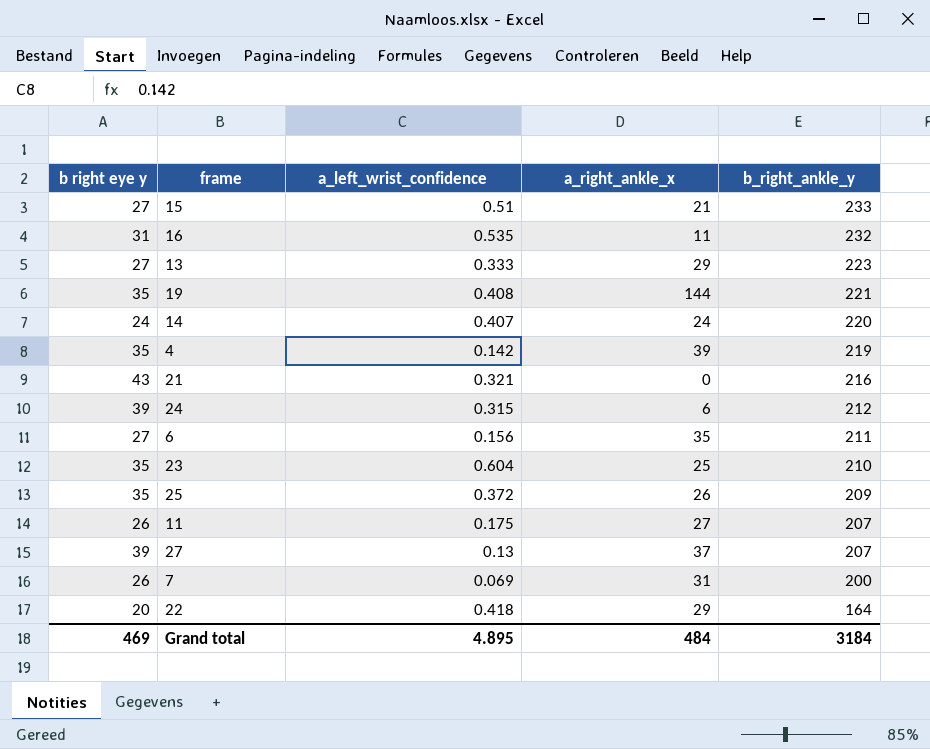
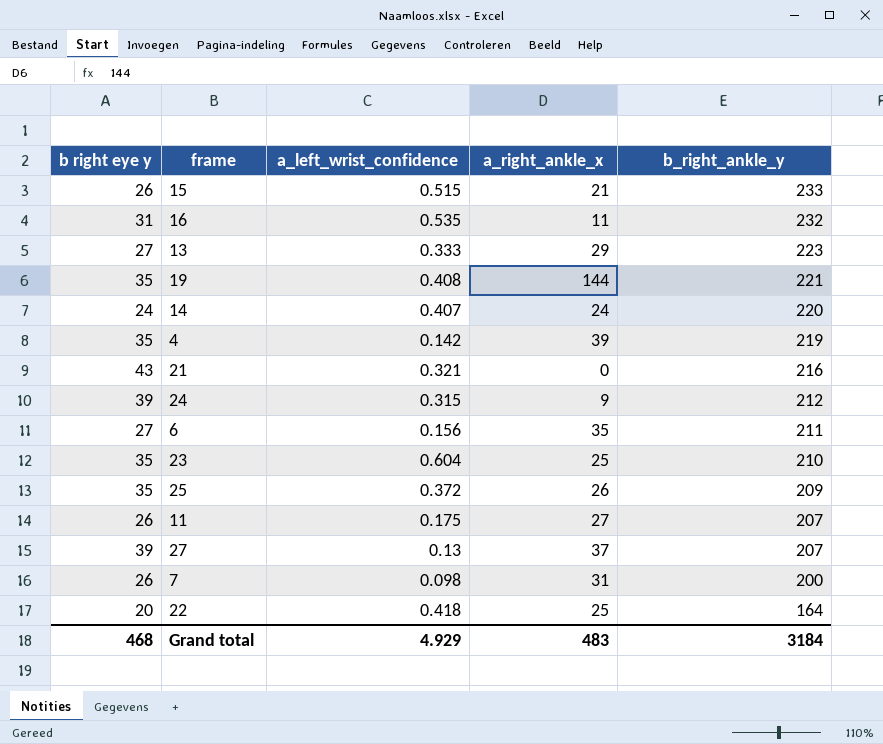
15 | b right eye y: 27 -> 26
15 | a_left_wrist_confidence: 0.51 -> 0.515
24 | a_right_ankle_x: 6 -> 9
7 | a_left_wrist_confidence: 0.069 -> 0.098
22 | a_right_ankle_x: 29 -> 25
Grand total | b right eye y: 469 -> 468
Grand total | a_left_wrist_confidence: 4.895 -> 4.929
Grand total | a_right_ankle_x: 484 -> 483

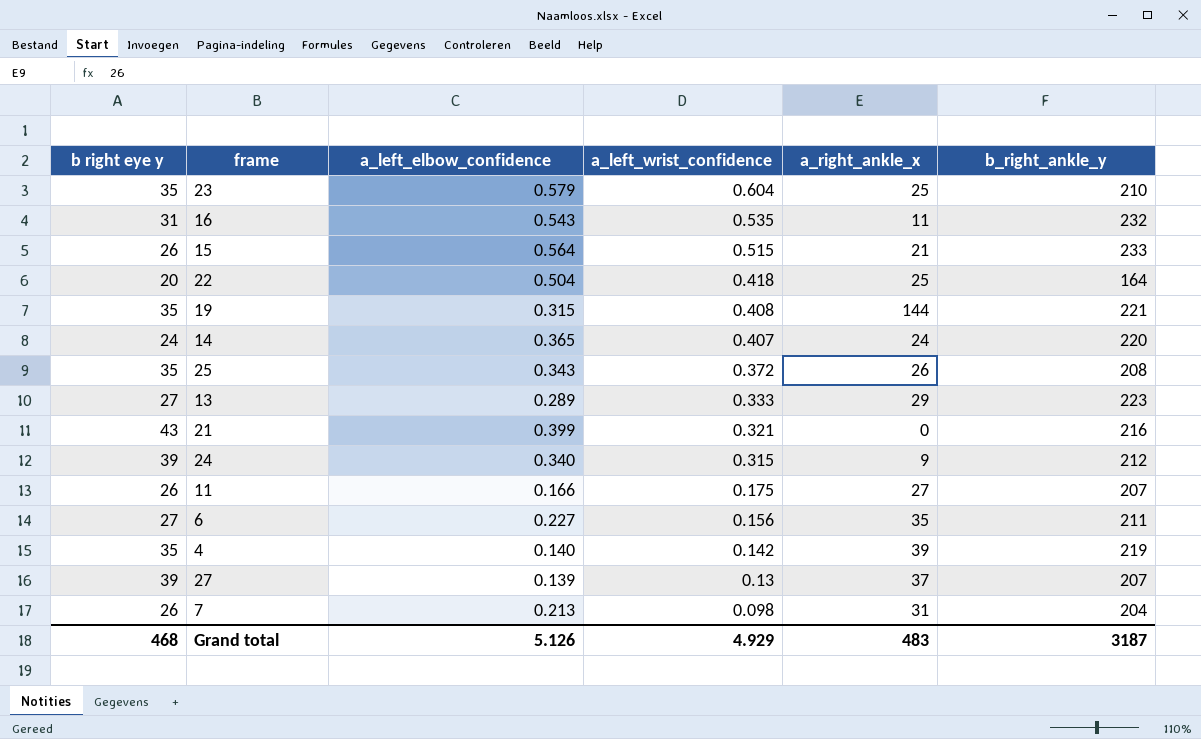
row order: b_right_ankle_y descending -> a_left_wrist_confidence descending
column a_left_elbow_confidence | position: none -> 3
25 | b_right_ankle_y: 209 -> 208
7 | b_right_ankle_y: 200 -> 204
Grand total | b_right_ankle_y: 3184 -> 3187

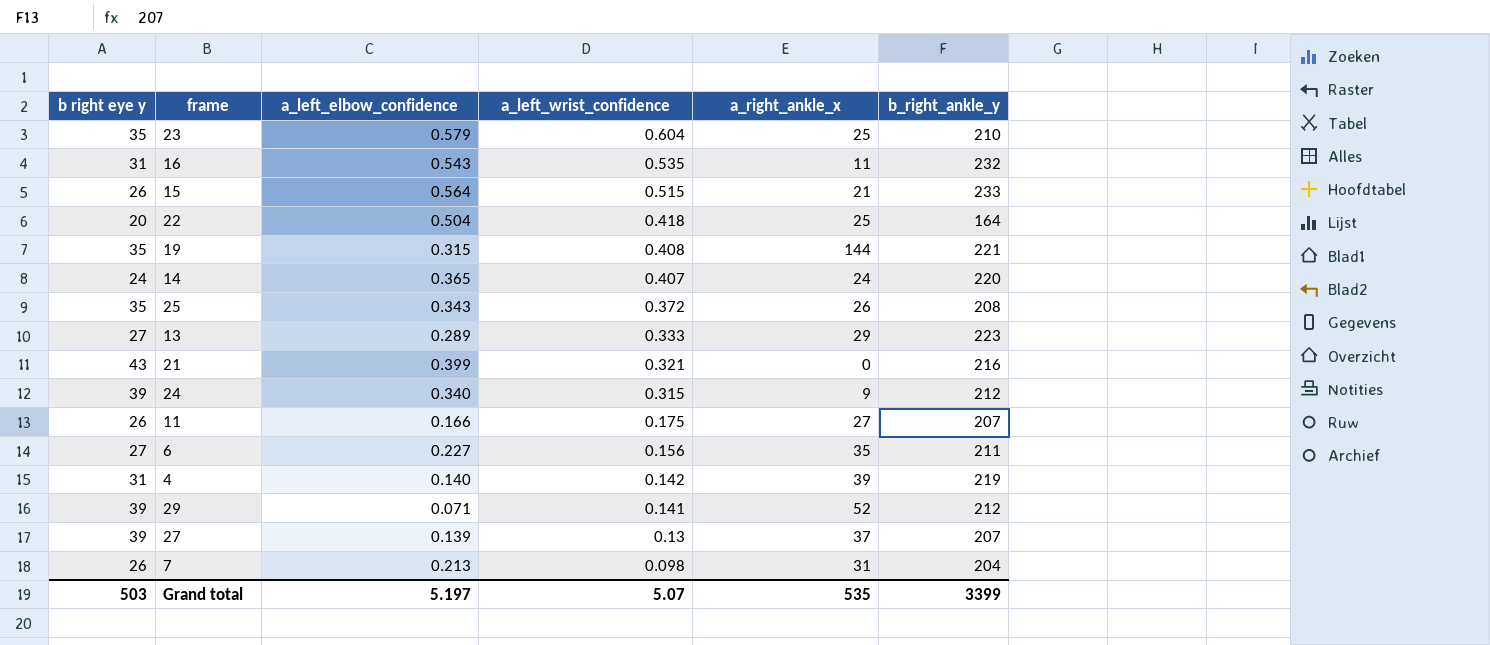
4 | b right eye y: 35 -> 31
row 29: none -> 39 | 0.071 | 0.141 | 52 | 212
Grand total | b right eye y: 468 -> 503
Grand total | a_left_elbow_confidence: 5.126 -> 5.197
Grand total | a_left_wrist_confidence: 4.929 -> 5.07
Grand total | a_right_ankle_x: 483 -> 535
Grand total | b_right_ankle_y: 3187 -> 3399

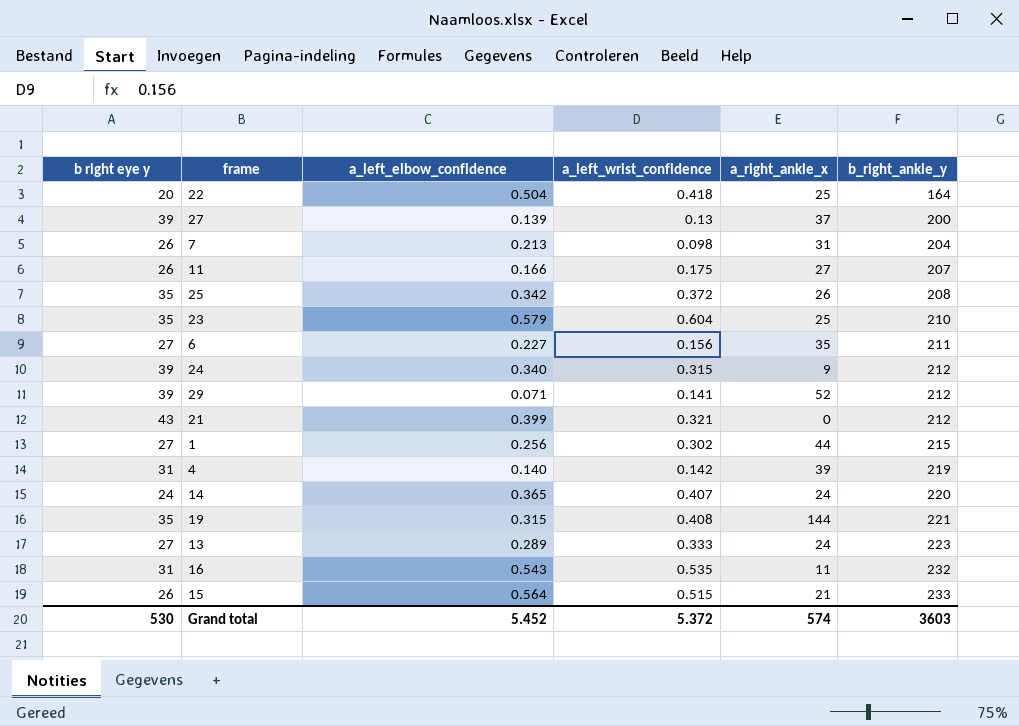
row order: a_left_wrist_confidence descending -> b_right_ankle_y ascending
27 | b_right_ankle_y: 207 -> 200
25 | a_left_elbow_confidence: 0.343 -> 0.342
21 | b_right_ankle_y: 216 -> 212
row 1: none -> 27 | 0.256 | 0.302 | 44 | 215
13 | a_right_ankle_x: 29 -> 24
Grand total | b right eye y: 503 -> 530
Grand total | a_left_elbow_confidence: 5.197 -> 5.452
Grand total | a_left_wrist_confidence: 5.07 -> 5.372
Grand total | a_right_ankle_x: 535 -> 574
Grand total | b_right_ankle_y: 3399 -> 3603

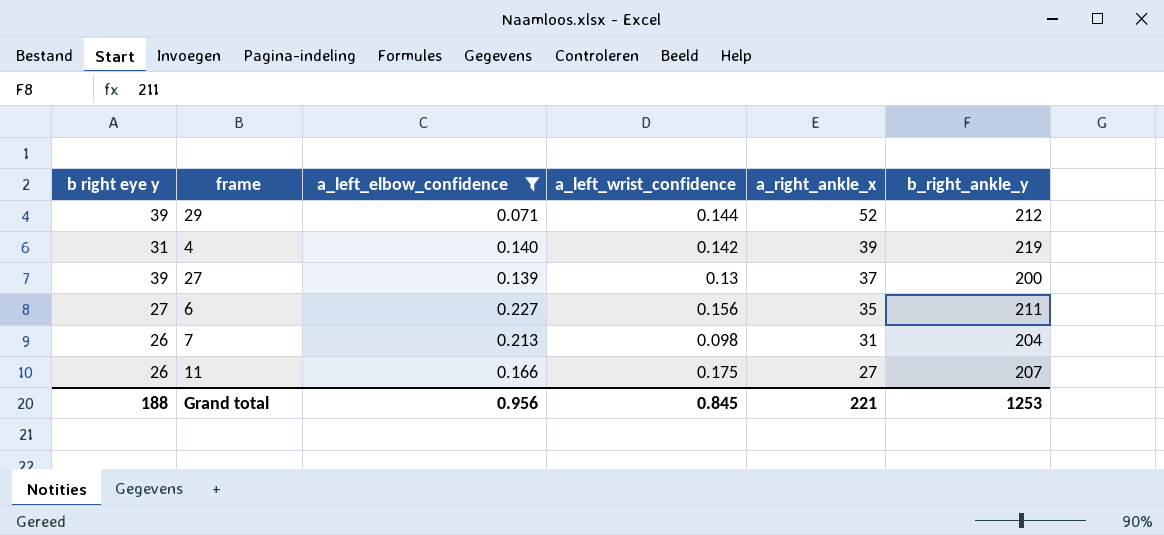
filter: none -> a_left_elbow_confidence <= 0.227
row order: b_right_ankle_y ascending -> a_right_ankle_x descending
29 | a_left_wrist_confidence: 0.141 -> 0.144
Grand total | b right eye y: 530 -> 188
Grand total | a_left_elbow_confidence: 5.452 -> 0.956
Grand total | a_left_wrist_confidence: 5.372 -> 0.845
Grand total | a_right_ankle_x: 574 -> 221
Grand total | b_right_ankle_y: 3603 -> 1253

